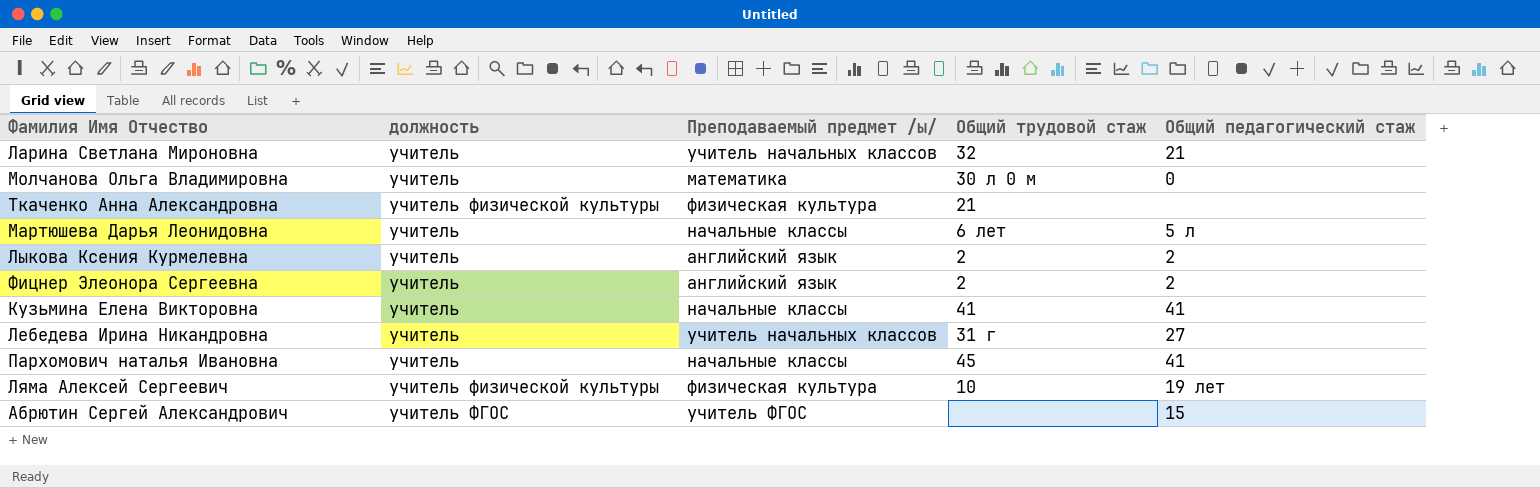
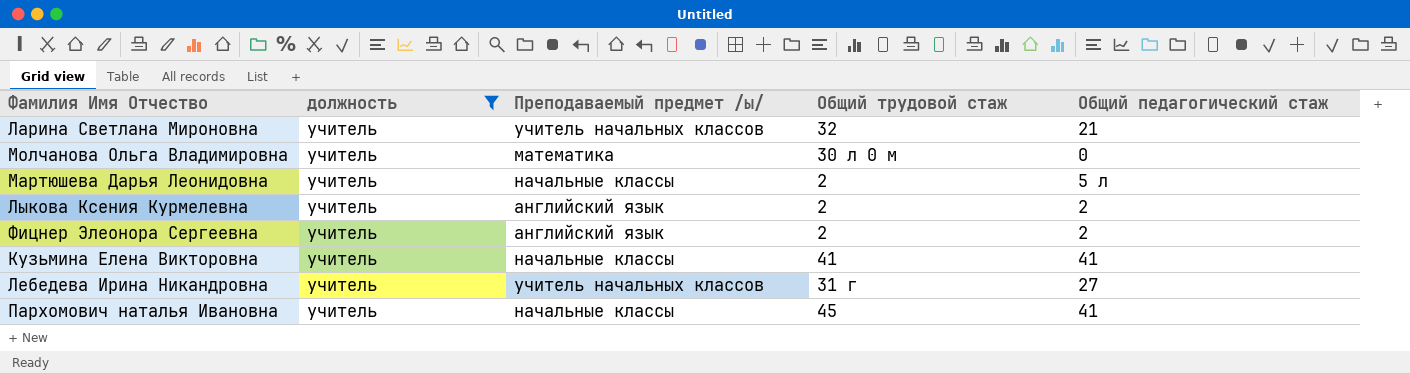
filter: none -> должность = учитель
Мартюшева Дарья Леонидовна | Общий трудовой стаж: 6 лет -> 2

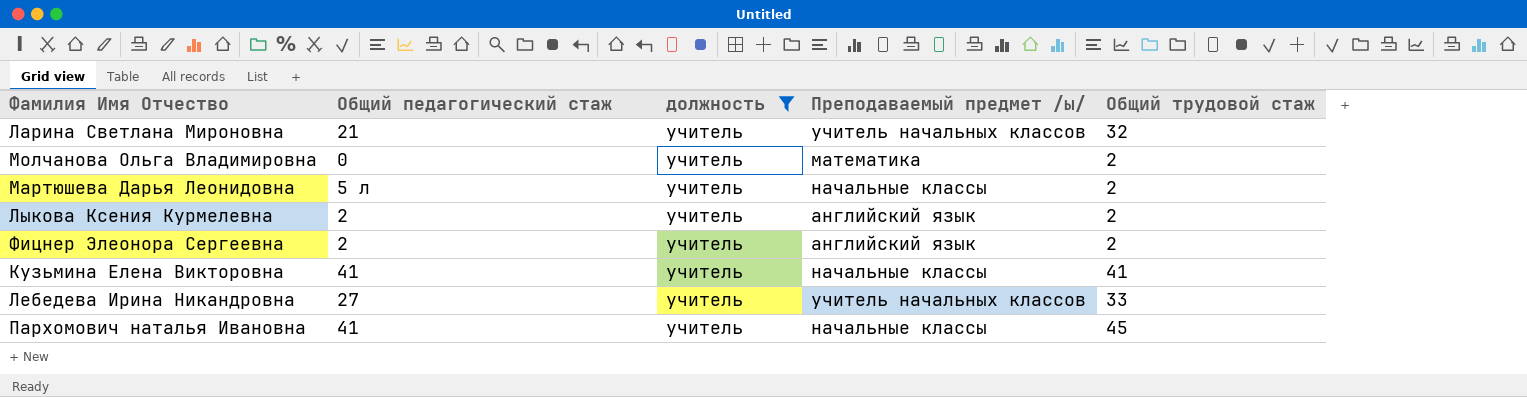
column Общий педагогический стаж | position: 5 -> 2
Молчанова Ольга Владимировна | Общий трудовой стаж: 30 л 0 м -> 2
Лебедева Ирина Никандровна | Общий трудовой стаж: 31 г -> 33

